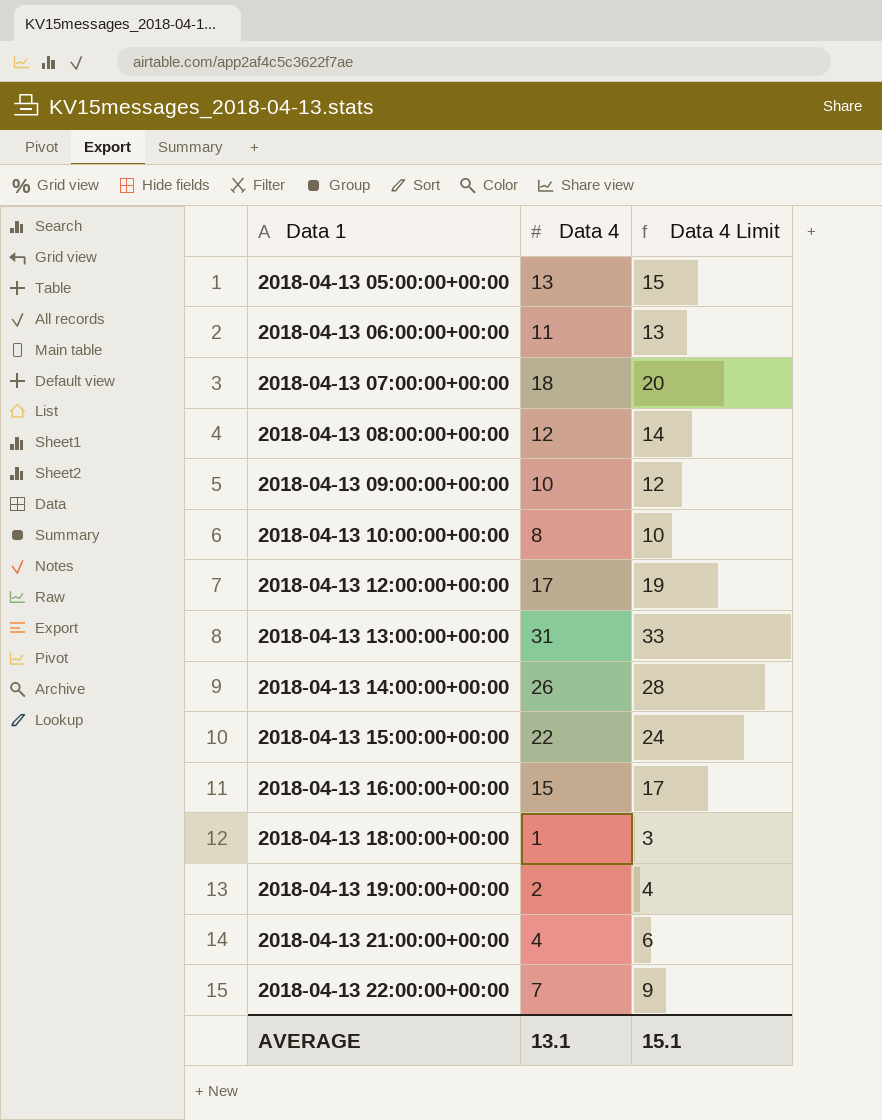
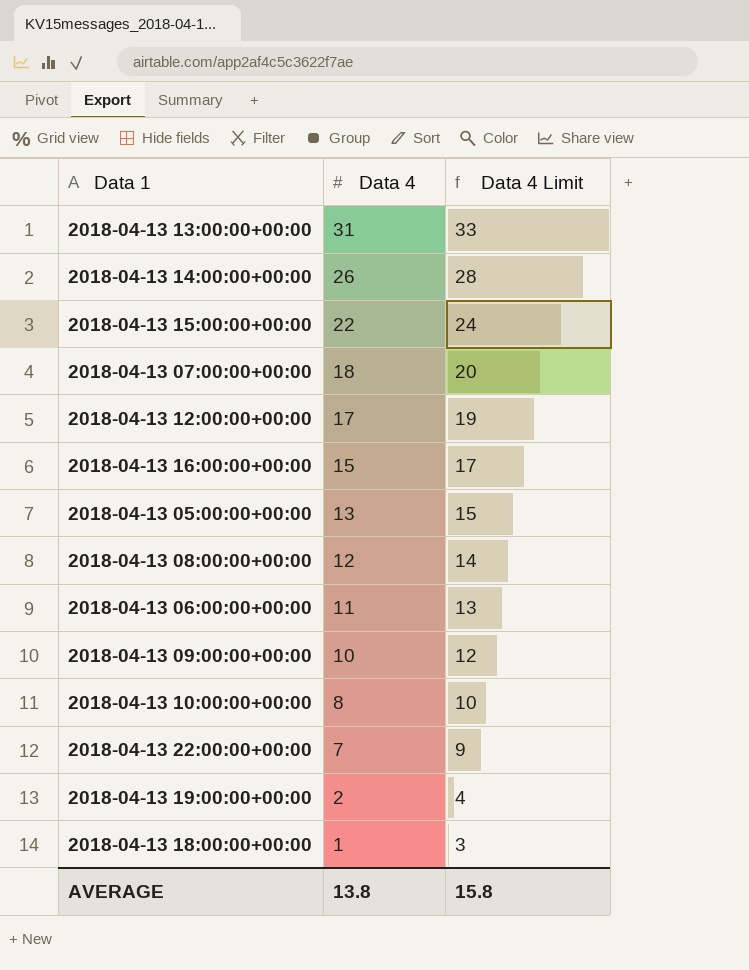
row order: Data 1 ascending -> Data 4 descending
row 2018-04-13 21:00:00+00:00: 4 | 6 -> none
AVERAGE | Data 4: 13.1 -> 13.8
AVERAGE | Data 4 Limit: 15.1 -> 15.8

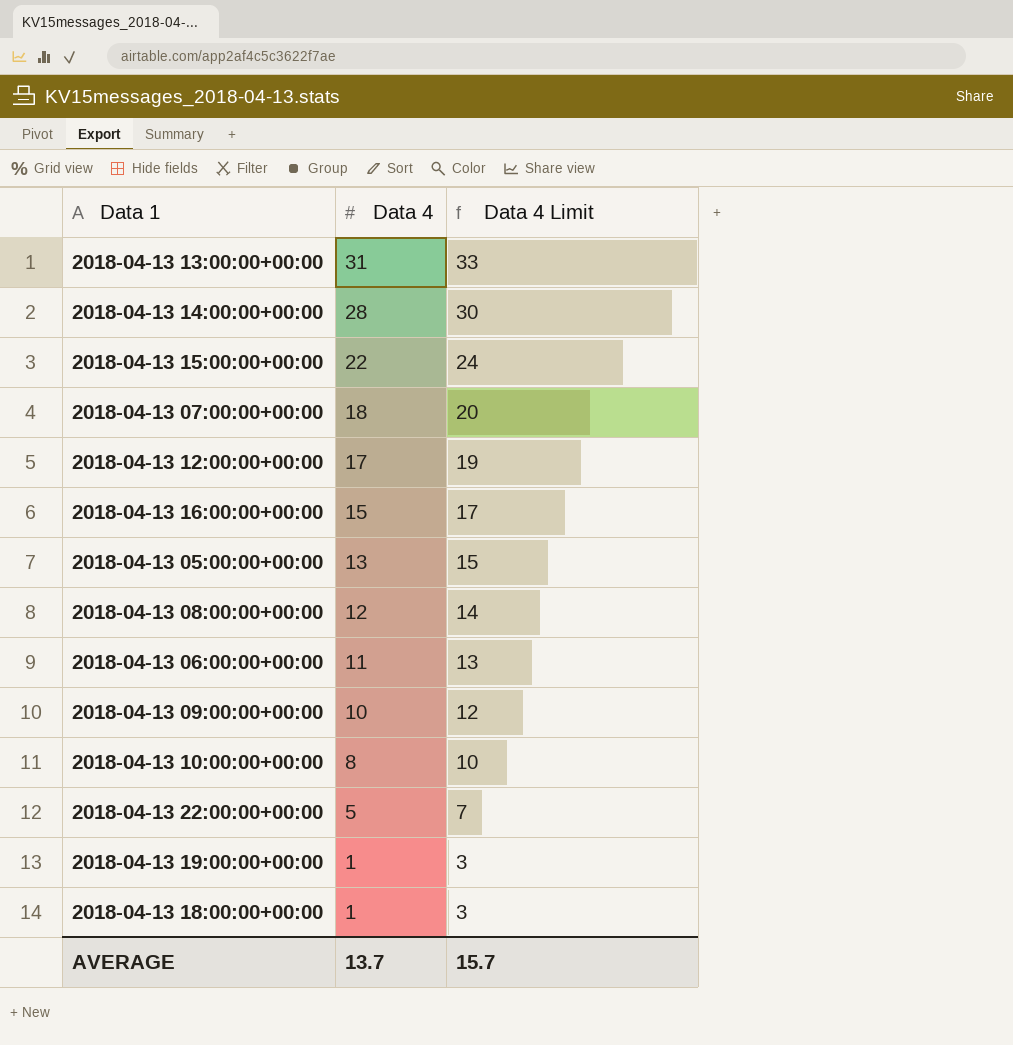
2018-04-13 14:00:00+00:00 | Data 4: 26 -> 28
2018-04-13 14:00:00+00:00 | Data 4 Limit: 28 -> 30
2018-04-13 22:00:00+00:00 | Data 4: 7 -> 5
2018-04-13 22:00:00+00:00 | Data 4 Limit: 9 -> 7
2018-04-13 19:00:00+00:00 | Data 4: 2 -> 1
2018-04-13 19:00:00+00:00 | Data 4 Limit: 4 -> 3
AVERAGE | Data 4: 13.8 -> 13.7
AVERAGE | Data 4 Limit: 15.8 -> 15.7

